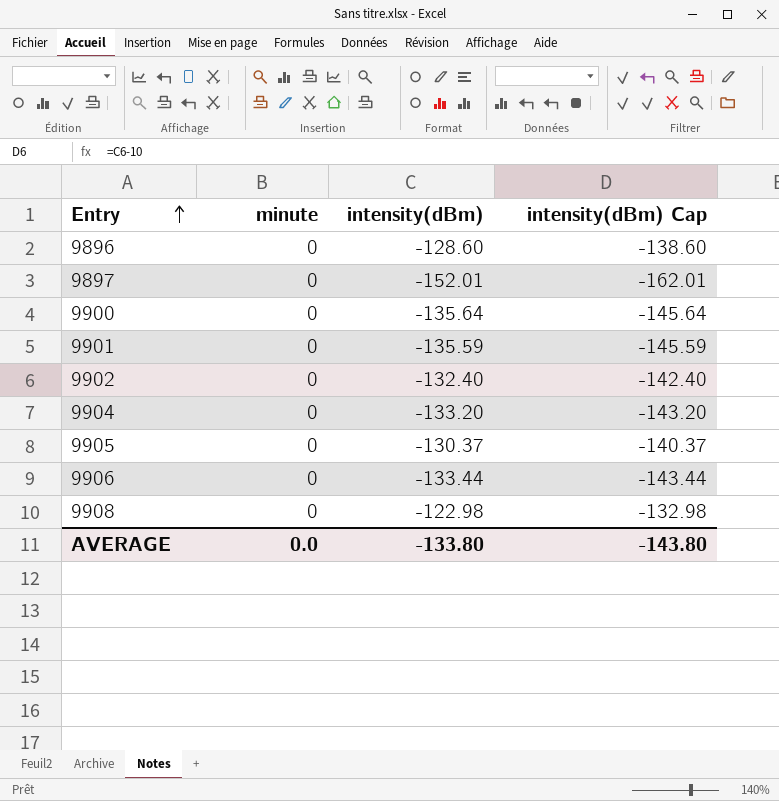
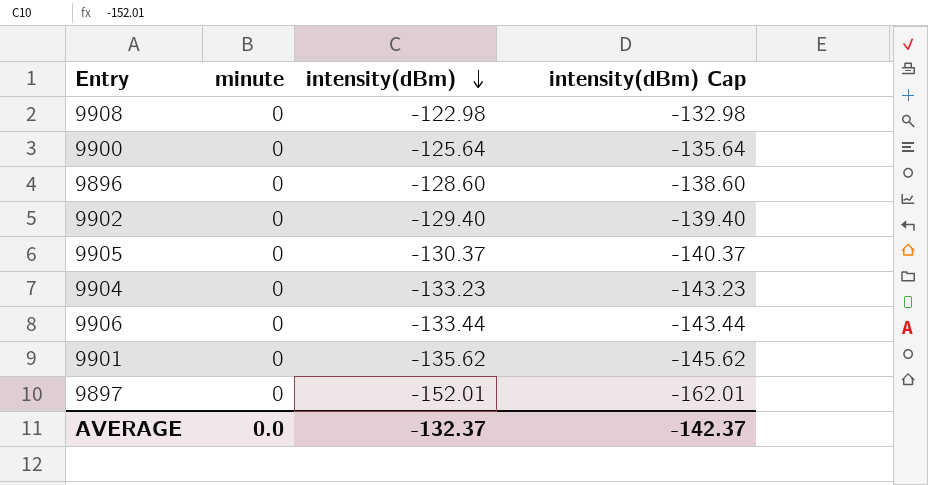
row order: Entry ascending -> intensity(dBm) descending
9900 | intensity(dBm): -135.64 -> -125.64
9900 | intensity(dBm) Cap: -145.64 -> -135.64
9902 | intensity(dBm): -132.40 -> -129.40
9902 | intensity(dBm) Cap: -142.40 -> -139.40
9904 | intensity(dBm): -133.20 -> -133.23
9904 | intensity(dBm) Cap: -143.20 -> -143.23
9901 | intensity(dBm): -135.59 -> -135.62
9901 | intensity(dBm) Cap: -145.59 -> -145.62
AVERAGE | intensity(dBm): -133.80 -> -132.37
AVERAGE | intensity(dBm) Cap: -143.80 -> -142.37

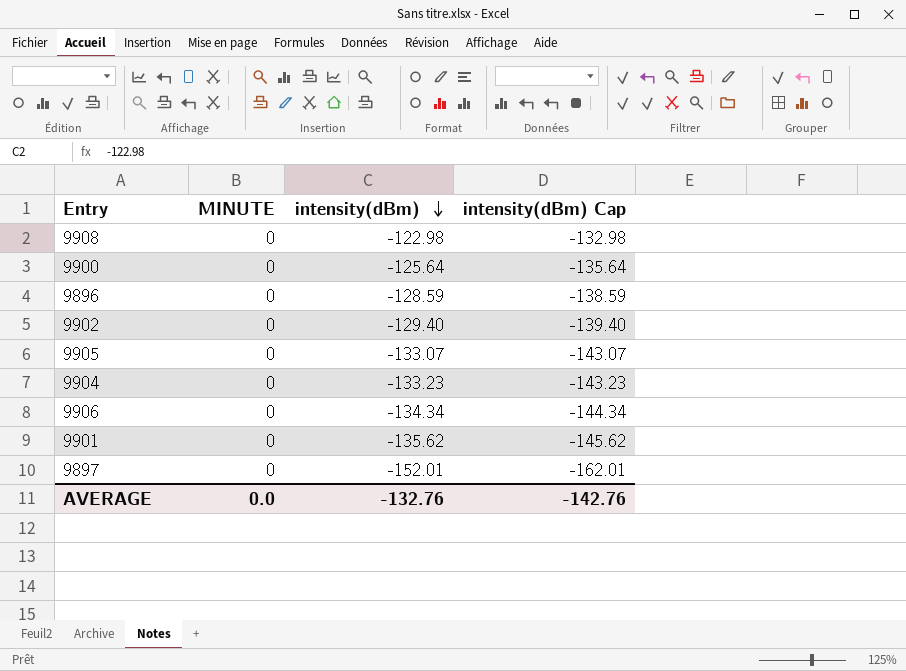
column name: minute -> MINUTE
9896 | intensity(dBm): -128.60 -> -128.59
9896 | intensity(dBm) Cap: -138.60 -> -138.59
9905 | intensity(dBm): -130.37 -> -133.07
9905 | intensity(dBm) Cap: -140.37 -> -143.07
9906 | intensity(dBm): -133.44 -> -134.34
9906 | intensity(dBm) Cap: -143.44 -> -144.34
AVERAGE | intensity(dBm): -132.37 -> -132.76
AVERAGE | intensity(dBm) Cap: -142.37 -> -142.76

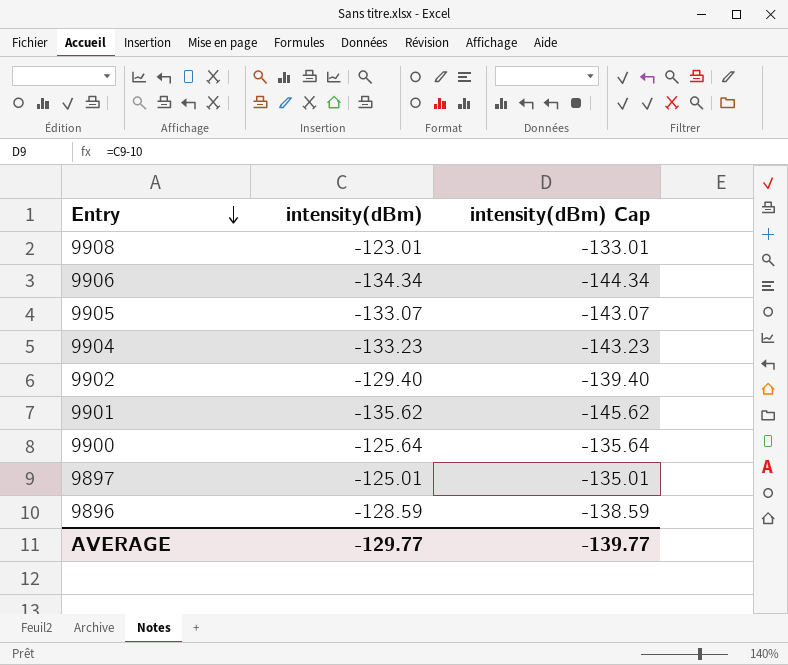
row order: intensity(dBm) descending -> Entry descending
column MINUTE | position: 2 -> none
9908 | intensity(dBm): -122.98 -> -123.01
9908 | intensity(dBm) Cap: -132.98 -> -133.01
9897 | intensity(dBm): -152.01 -> -125.01
9897 | intensity(dBm) Cap: -162.01 -> -135.01
AVERAGE | intensity(dBm): -132.76 -> -129.77
AVERAGE | intensity(dBm) Cap: -142.76 -> -139.77

